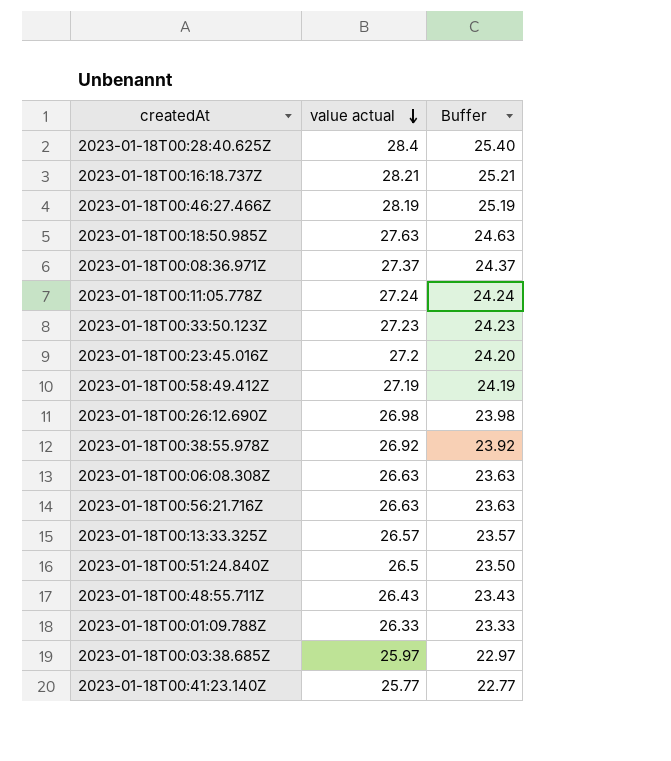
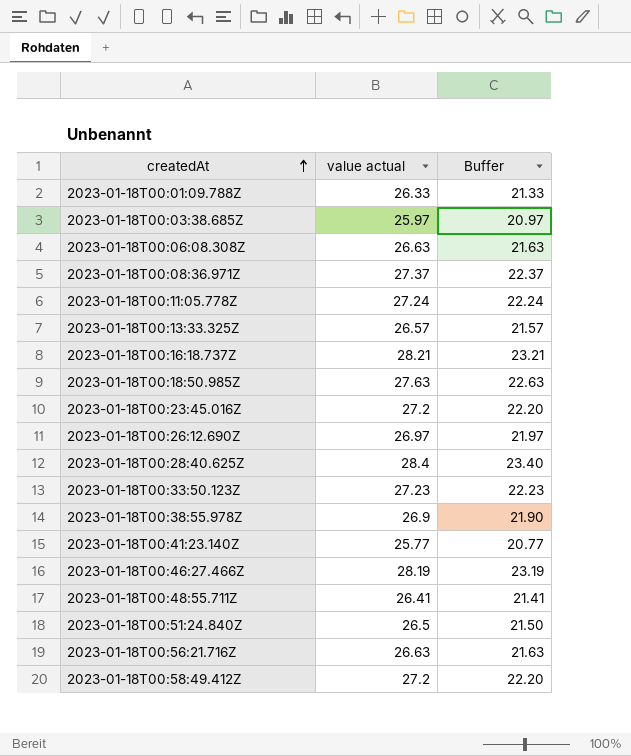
row order: value actual descending -> createdAt ascending
column Buffer | formula: [value actual] - 3 -> [value actual] - 5
2023-01-18T00:26:12.690Z | value actual: 26.98 -> 26.97
2023-01-18T00:38:55.978Z | value actual: 26.92 -> 26.9
2023-01-18T00:48:55.711Z | value actual: 26.43 -> 26.41
2023-01-18T00:58:49.412Z | value actual: 27.19 -> 27.2

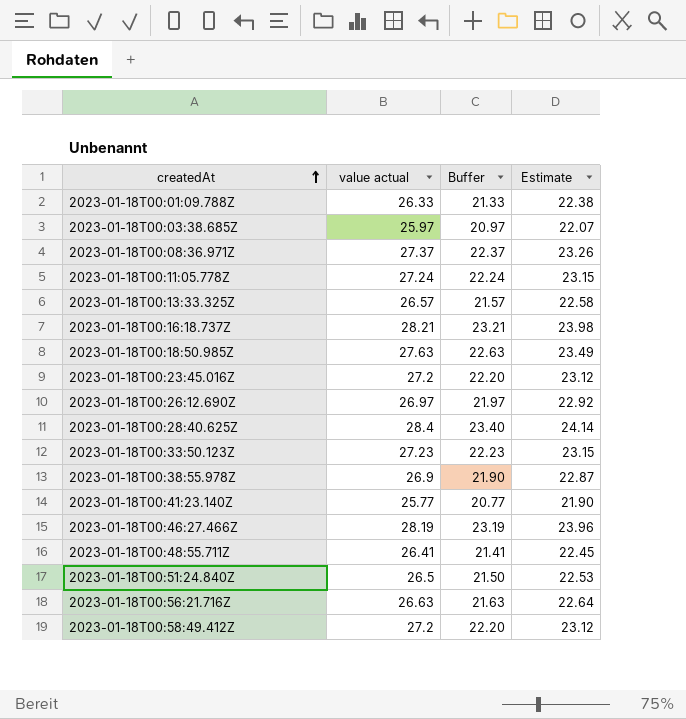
column Estimate | formula: none -> [value actual] * 0.85
row 2023-01-18T00:06:08.308Z: 26.63 | 21.63 -> none

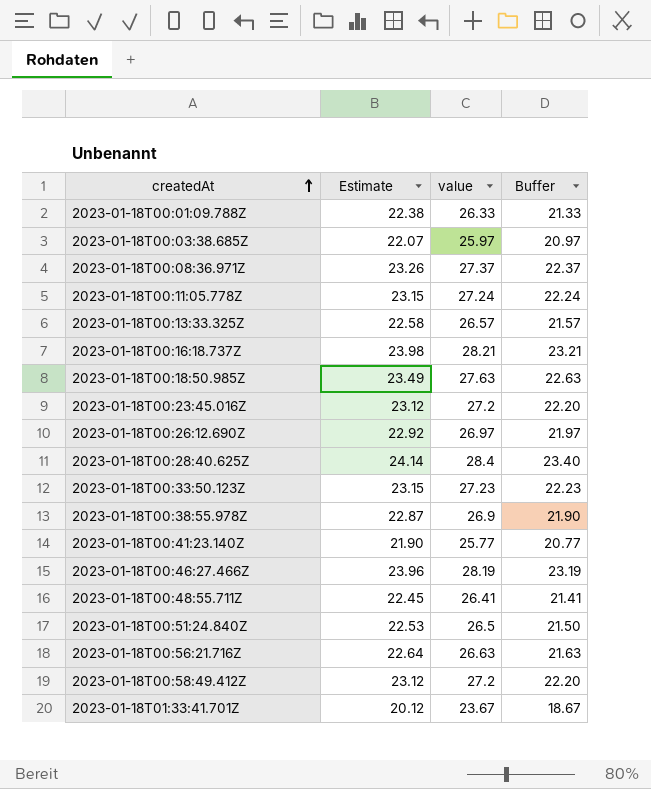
column Estimate | position: 4 -> 2
column name: value actual -> value
row 2023-01-18T01:33:41.701Z: none -> 20.12 | 23.67 | 18.67

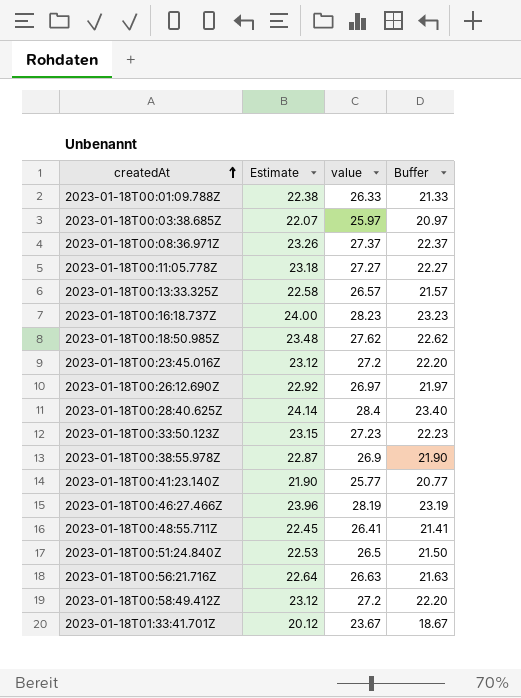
2023-01-18T00:11:05.778Z | Estimate: 23.15 -> 23.18
2023-01-18T00:11:05.778Z | value: 27.24 -> 27.27
2023-01-18T00:11:05.778Z | Buffer: 22.24 -> 22.27
2023-01-18T00:16:18.737Z | Estimate: 23.98 -> 24.00
2023-01-18T00:16:18.737Z | value: 28.21 -> 28.23
2023-01-18T00:16:18.737Z | Buffer: 23.21 -> 23.23
2023-01-18T00:18:50.985Z | Estimate: 23.49 -> 23.48
2023-01-18T00:18:50.985Z | value: 27.63 -> 27.62
2023-01-18T00:18:50.985Z | Buffer: 22.63 -> 22.62

